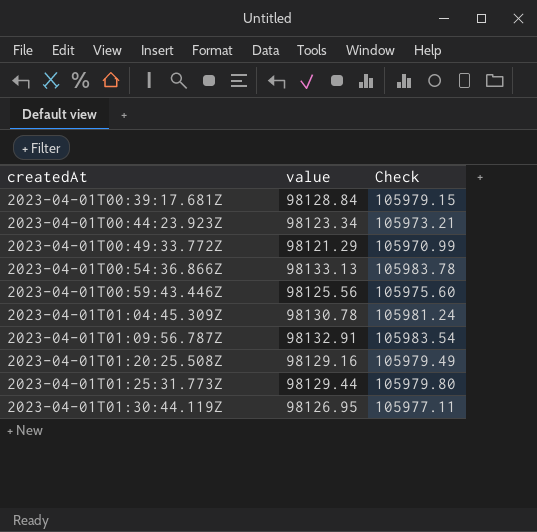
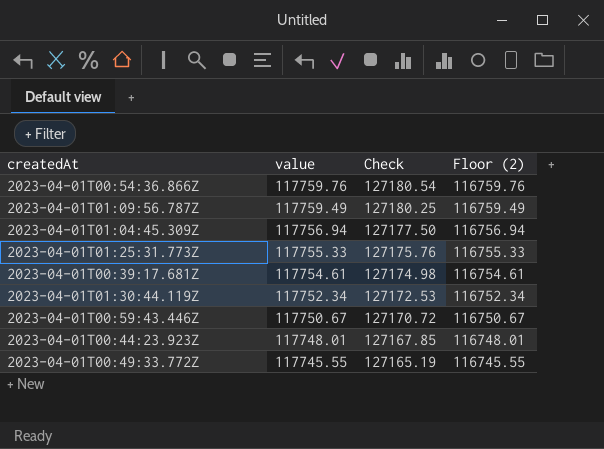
row order: createdAt ascending -> value descending
column Floor (2) | formula: none -> [value] - 1000
row 2023-04-01T01:20:25.508Z: 98129.16 | 105979.49 -> none
2023-04-01T00:54:36.866Z | value: 98133.13 -> 117759.76
2023-04-01T00:54:36.866Z | Check: 105983.78 -> 127180.54
2023-04-01T01:09:56.787Z | value: 98132.91 -> 117759.49
2023-04-01T01:09:56.787Z | Check: 105983.54 -> 127180.25
2023-04-01T01:04:45.309Z | value: 98130.78 -> 117756.94
2023-04-01T01:04:45.309Z | Check: 105981.24 -> 127177.50
2023-04-01T01:25:31.773Z | value: 98129.44 -> 117755.33
2023-04-01T01:25:31.773Z | Check: 105979.80 -> 127175.76
2023-04-01T00:39:17.681Z | value: 98128.84 -> 117754.61
2023-04-01T00:39:17.681Z | Check: 105979.15 -> 127174.98
2023-04-01T01:30:44.119Z | value: 98126.95 -> 117752.34
2023-04-01T01:30:44.119Z | Check: 105977.11 -> 127172.53
2023-04-01T00:59:43.446Z | value: 98125.56 -> 117750.67
2023-04-01T00:59:43.446Z | Check: 105975.60 -> 127170.72
2023-04-01T00:44:23.923Z | value: 98123.34 -> 117748.01
2023-04-01T00:44:23.923Z | Check: 105973.21 -> 127167.85
2023-04-01T00:49:33.772Z | value: 98121.29 -> 117745.55
2023-04-01T00:49:33.772Z | Check: 105970.99 -> 127165.19

